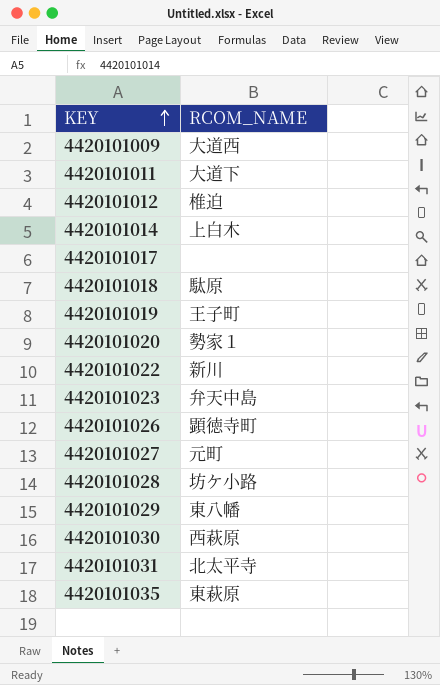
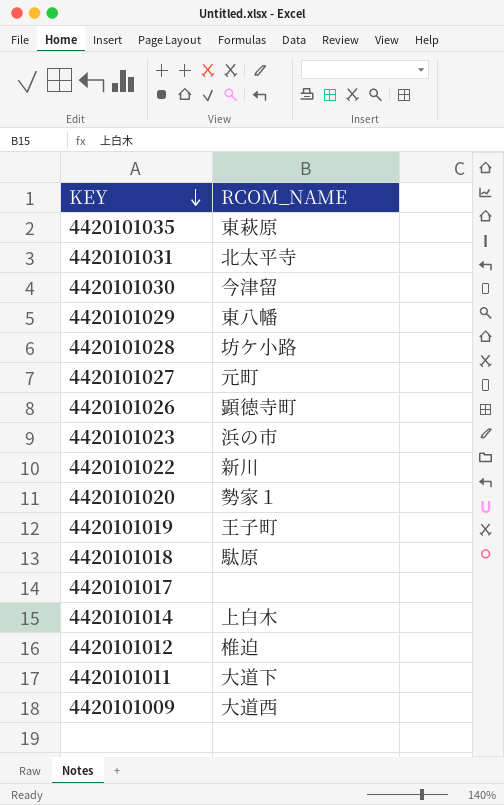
row order: KEY ascending -> KEY descending
4420101030 | RCOM_NAME: 西萩原 -> 今津留
4420101023 | RCOM_NAME: 弁天中島 -> 浜の市

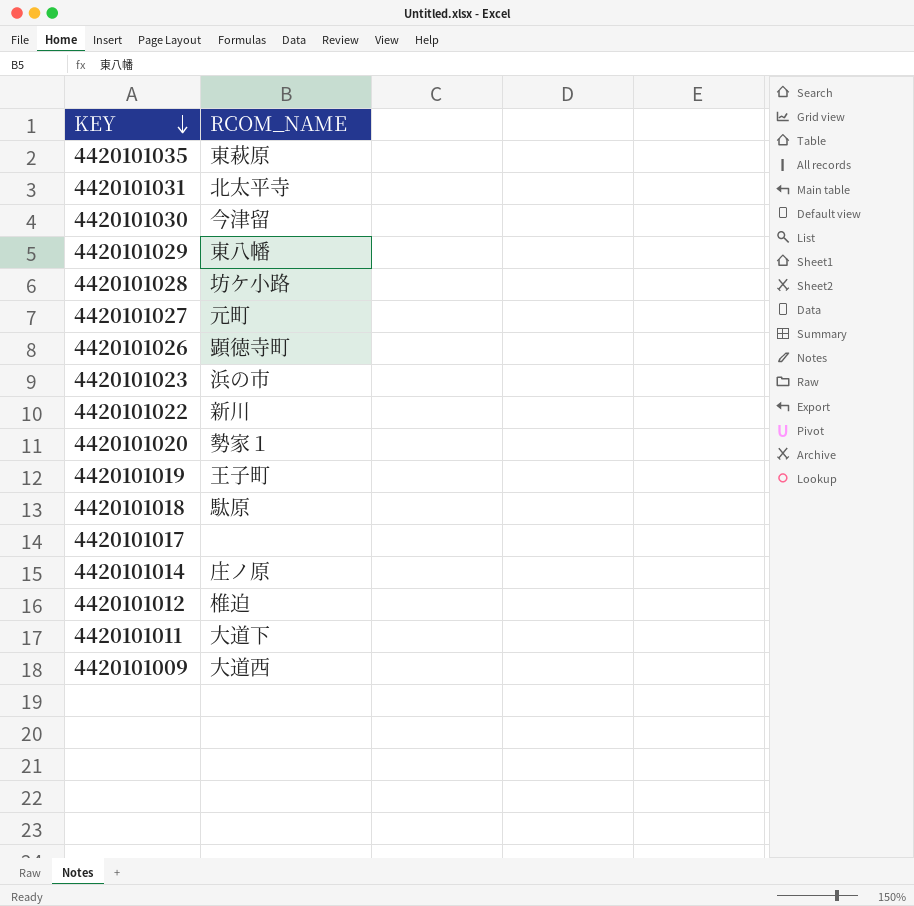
4420101014 | RCOM_NAME: 上白木 -> 庄ノ原

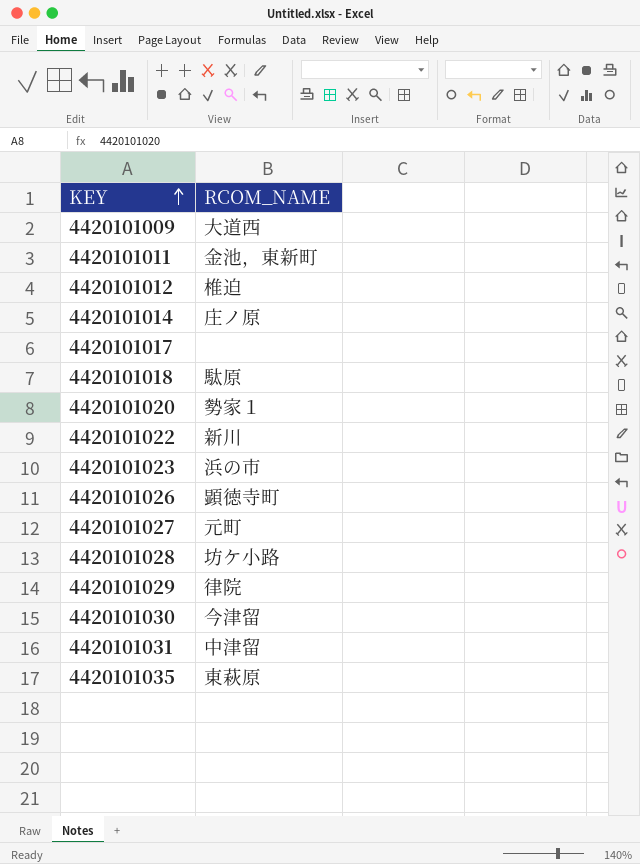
row order: KEY descending -> KEY ascending
row 4420101019: 王子町 -> none
4420101011 | RCOM_NAME: 大道下 -> 金池，東新町
4420101029 | RCOM_NAME: 東八幡 -> 律院
4420101031 | RCOM_NAME: 北太平寺 -> 中津留

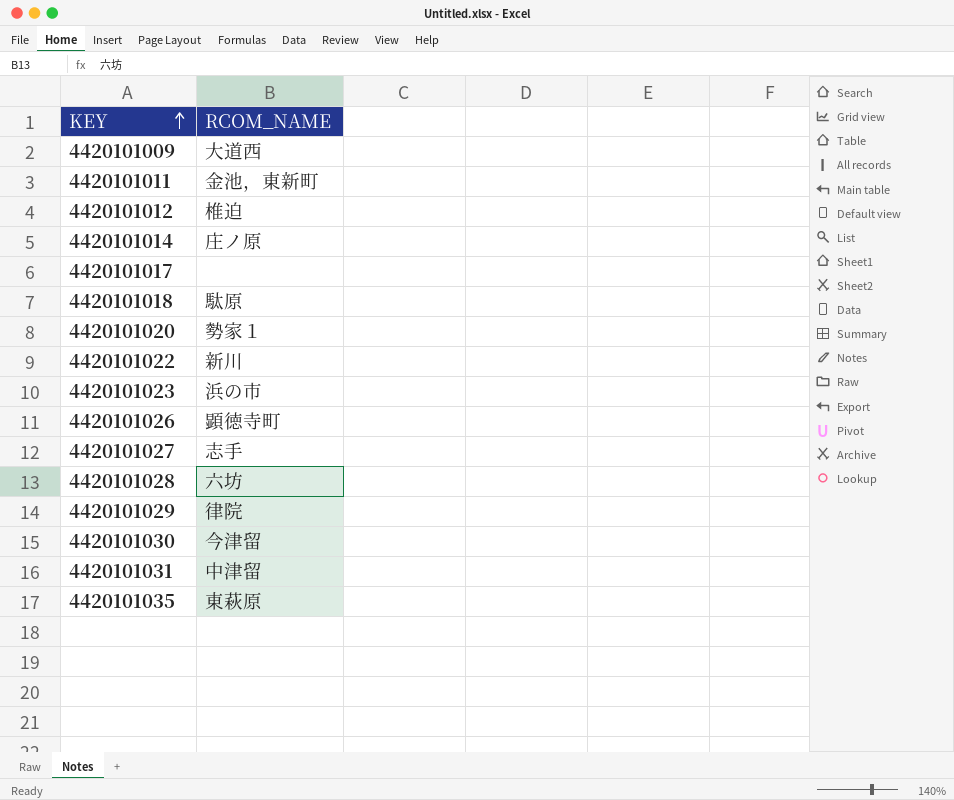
4420101027 | RCOM_NAME: 元町 -> 志手
4420101028 | RCOM_NAME: 坊ケ小路 -> 六坊

